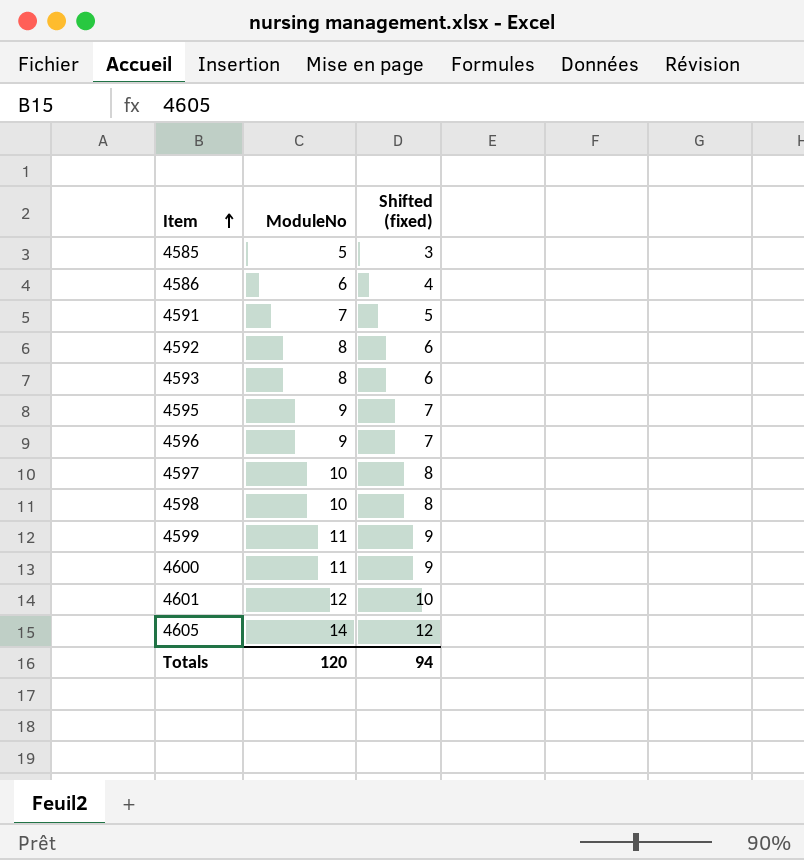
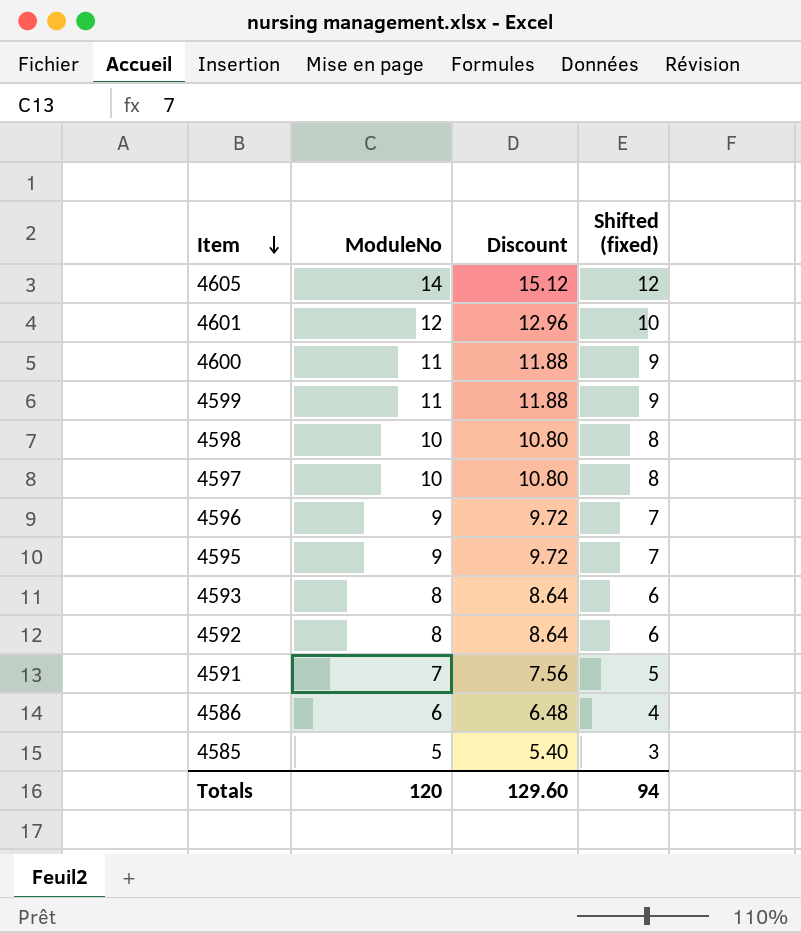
row order: Item ascending -> Item descending
column Discount | formula: none -> [ModuleNo] * 1.08

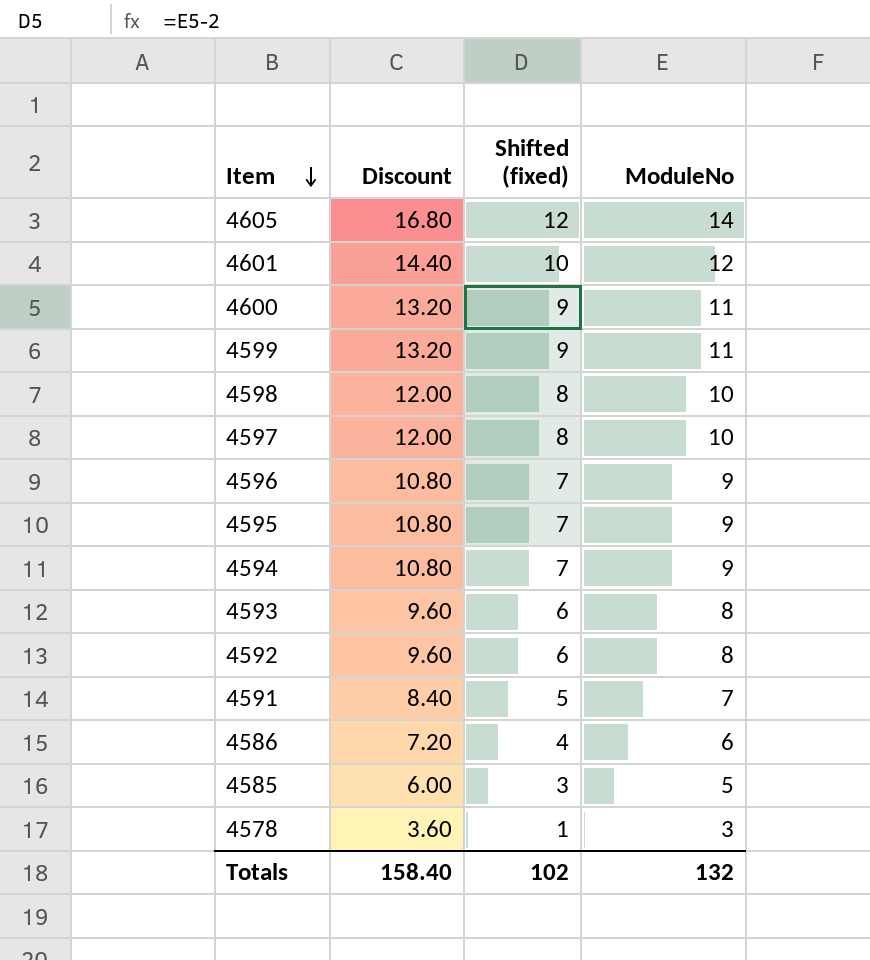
column Discount | formula: [ModuleNo] * 1.08 -> [ModuleNo] * 1.2
column ModuleNo | position: 2 -> 4
row 4594: none -> 10.80 | 7 | 9
row 4578: none -> 3.60 | 1 | 3
Totals | Discount: 129.60 -> 158.40
Totals | Shifted (fixed): 94 -> 102
Totals | ModuleNo: 120 -> 132

